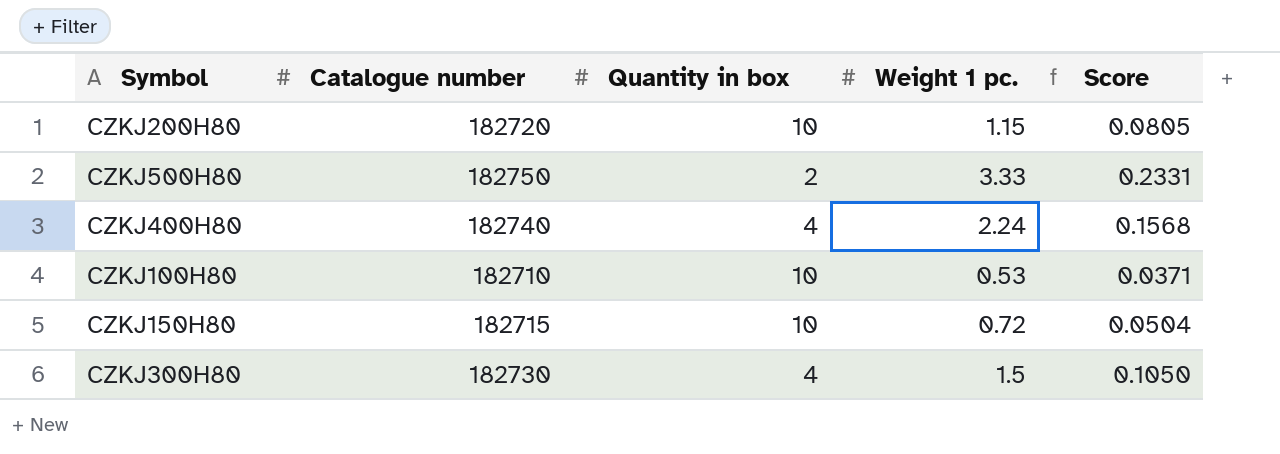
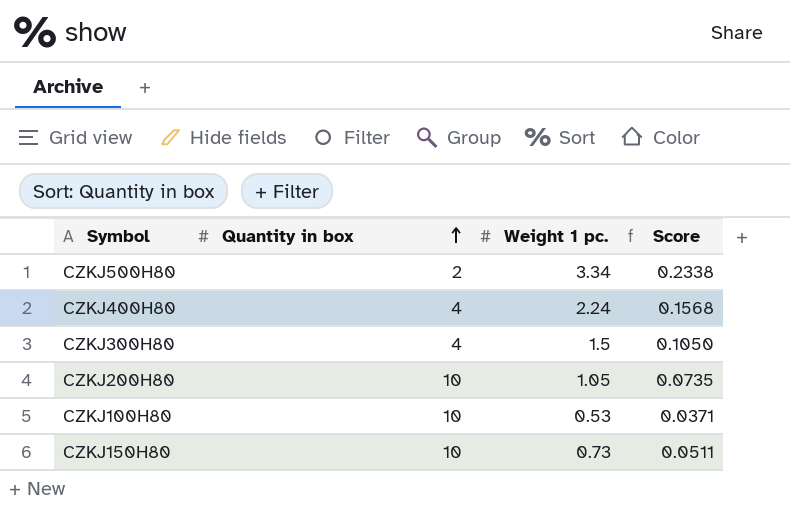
row order: none -> Quantity in box ascending
column Catalogue number | position: 2 -> none
CZKJ500H80 | Weight 1 pc.: 3.33 -> 3.34
CZKJ500H80 | Score: 0.2331 -> 0.2338
CZKJ200H80 | Weight 1 pc.: 1.15 -> 1.05
CZKJ200H80 | Score: 0.0805 -> 0.0735
CZKJ150H80 | Weight 1 pc.: 0.72 -> 0.73
CZKJ150H80 | Score: 0.0504 -> 0.0511

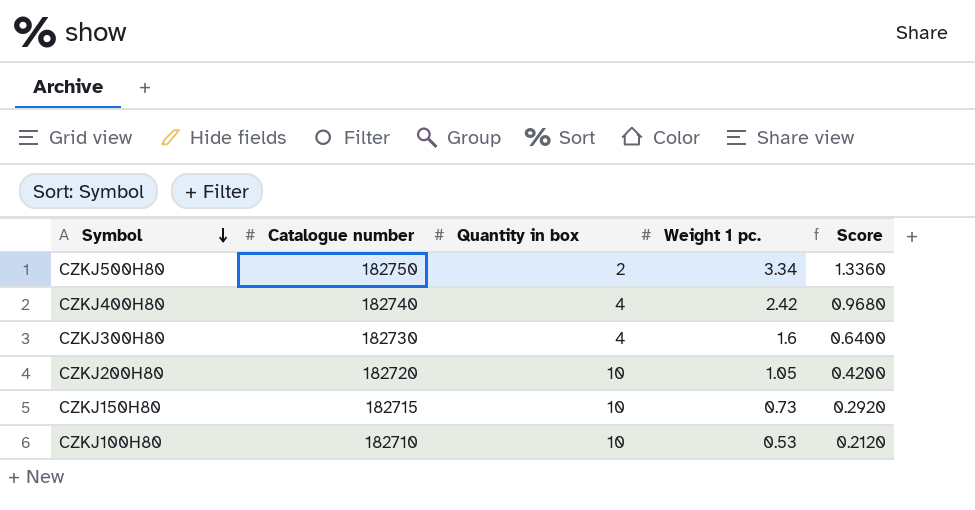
row order: Quantity in box ascending -> Symbol descending
column Catalogue number | position: none -> 2
column Score | formula: [Weight 1 pc.] * 0.07 -> [Weight 1 pc.] * 0.4
CZKJ400H80 | Weight 1 pc.: 2.24 -> 2.42
CZKJ300H80 | Weight 1 pc.: 1.5 -> 1.6

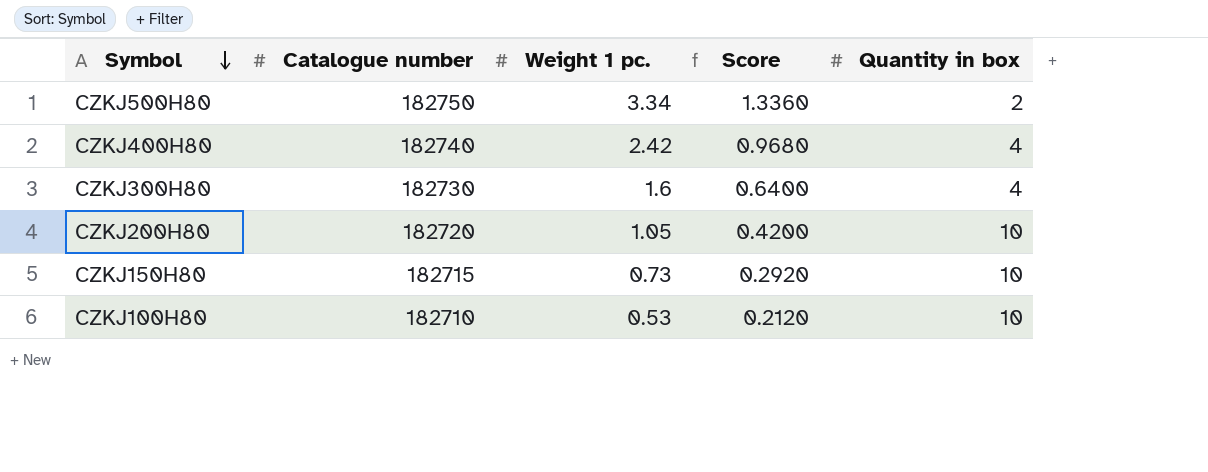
column Quantity in box | position: 3 -> 5

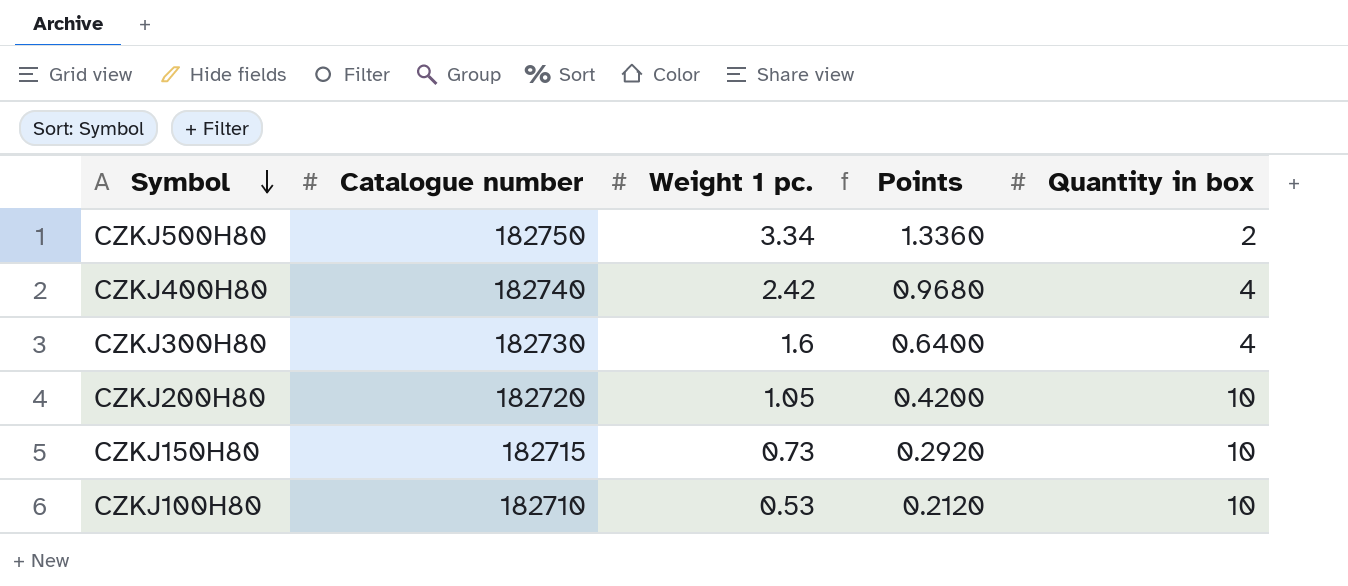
column name: Score -> Points

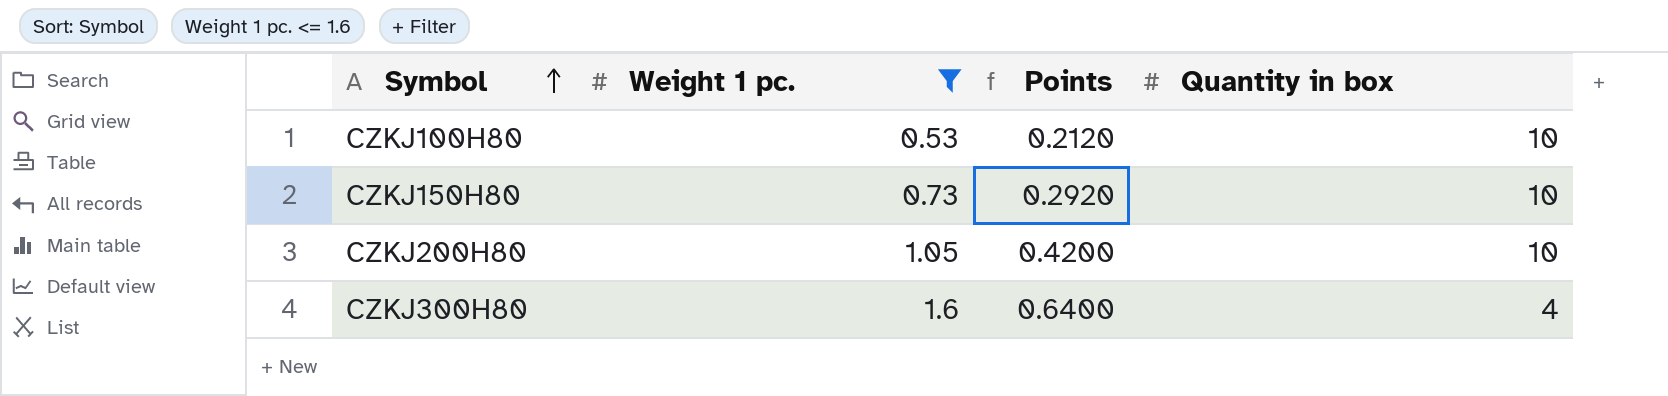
filter: none -> Weight 1 pc. <= 1.6
row order: Symbol descending -> Symbol ascending
column Catalogue number | position: 2 -> none

